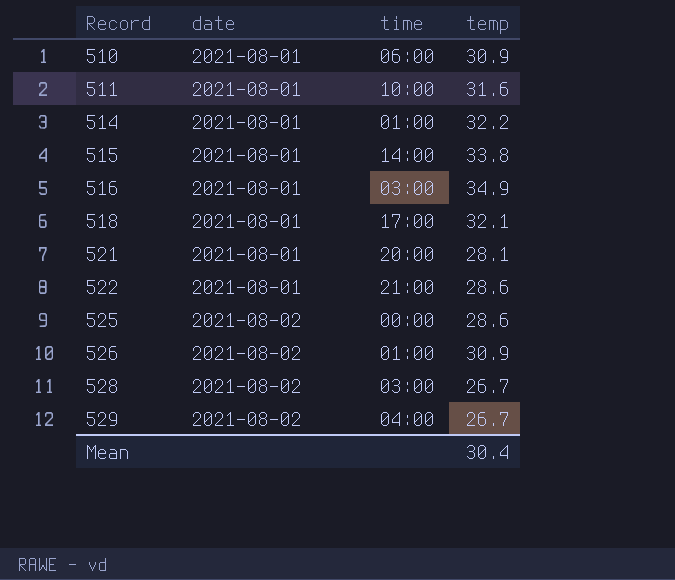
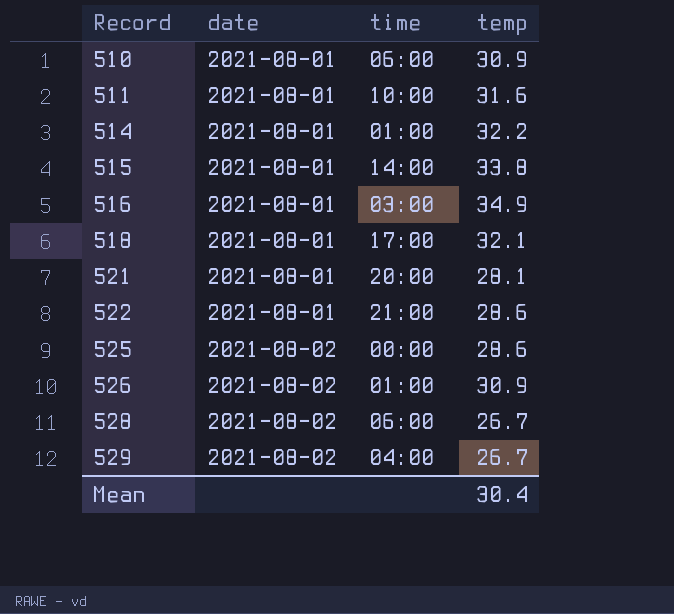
528 | time: 03:00 -> 06:00

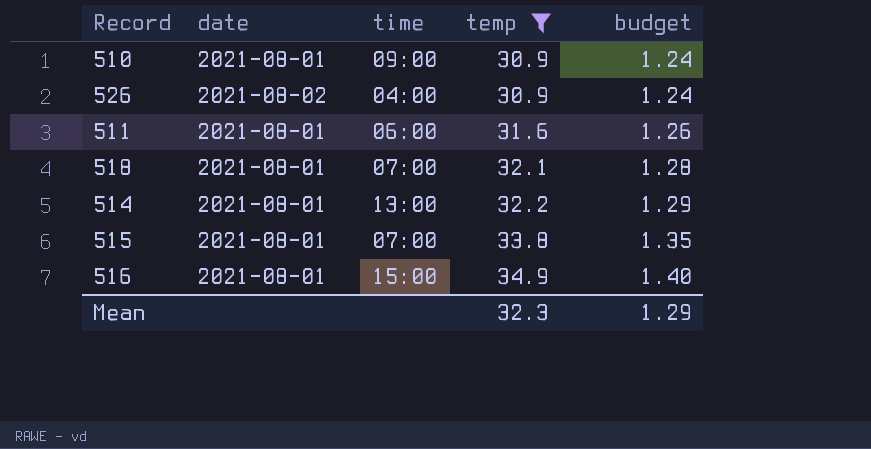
filter: none -> temp >= 30.9
row order: Record ascending -> temp ascending
column budget | formula: none -> [temp] * 0.04
510 | time: 06:00 -> 09:00
526 | time: 01:00 -> 04:00
511 | time: 10:00 -> 06:00
518 | time: 17:00 -> 07:00
514 | time: 01:00 -> 13:00
515 | time: 14:00 -> 07:00
516 | time: 03:00 -> 15:00
Mean | temp: 30.4 -> 32.3

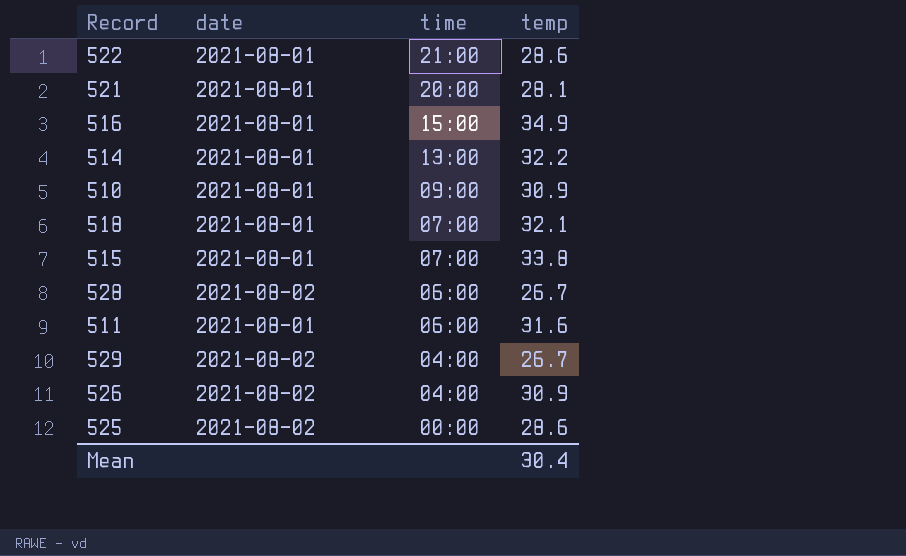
filter: temp >= 30.9 -> none
row order: temp ascending -> time descending
column budget | formula: [temp] * 0.04 -> none
Mean | temp: 32.3 -> 30.4

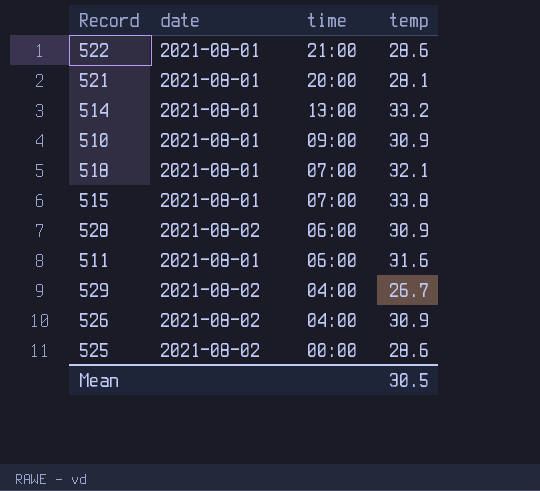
row 516: 2021-08-01 | 15:00 | 34.9 -> none
514 | temp: 32.2 -> 33.2
528 | temp: 26.7 -> 30.9
Mean | temp: 30.4 -> 30.5

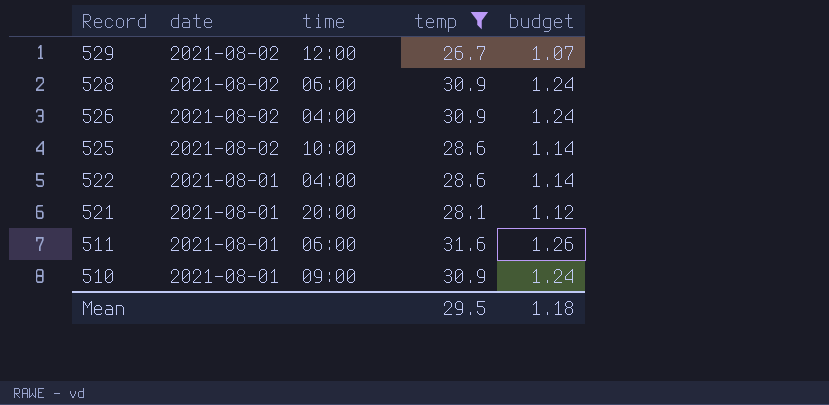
filter: none -> temp <= 31.6
row order: time descending -> Record descending
column budget | formula: none -> [temp] * 0.04
529 | time: 04:00 -> 12:00
525 | time: 00:00 -> 10:00
522 | time: 21:00 -> 04:00
Mean | temp: 30.5 -> 29.5

